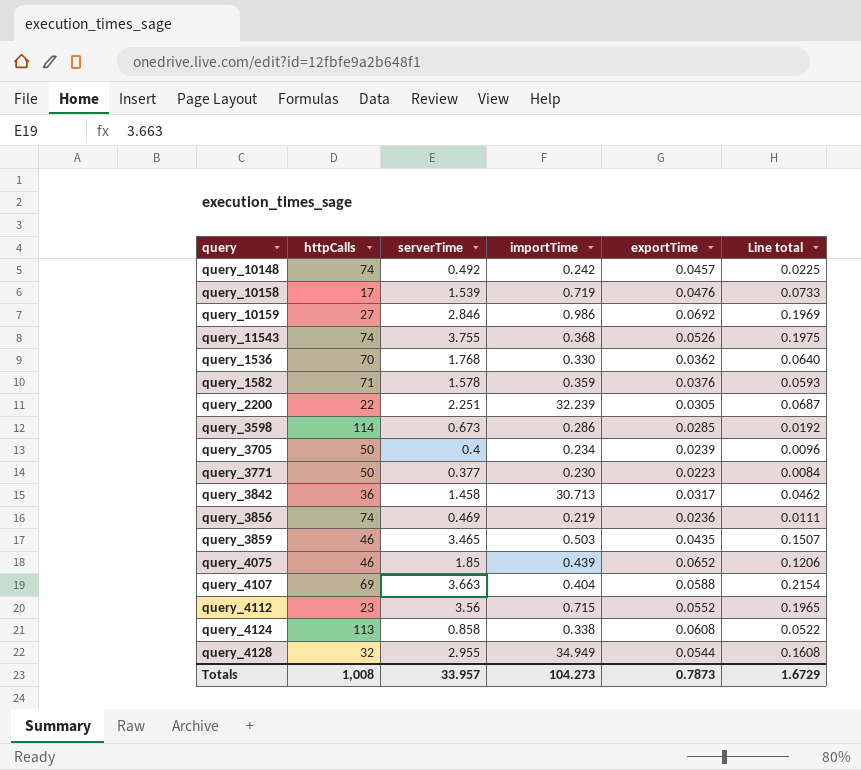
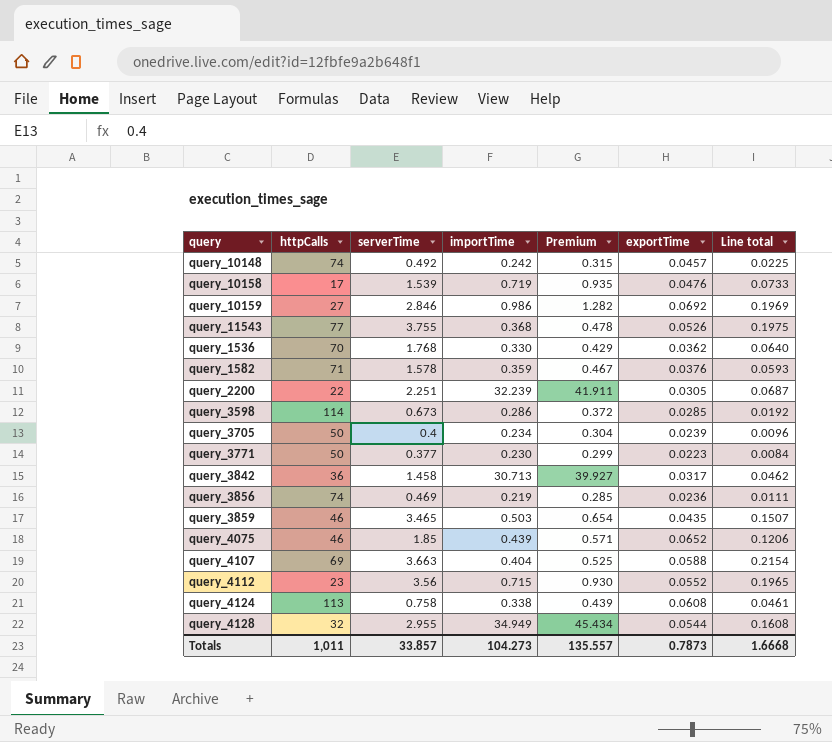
column Premium | formula: none -> [importTime] * 1.3
query_11543 | httpCalls: 74 -> 77
query_4124 | serverTime: 0.858 -> 0.758
query_4124 | Line total: 0.0522 -> 0.0461
Totals | httpCalls: 1,008 -> 1,011
Totals | serverTime: 33.957 -> 33.857
Totals | Line total: 1.6729 -> 1.6668

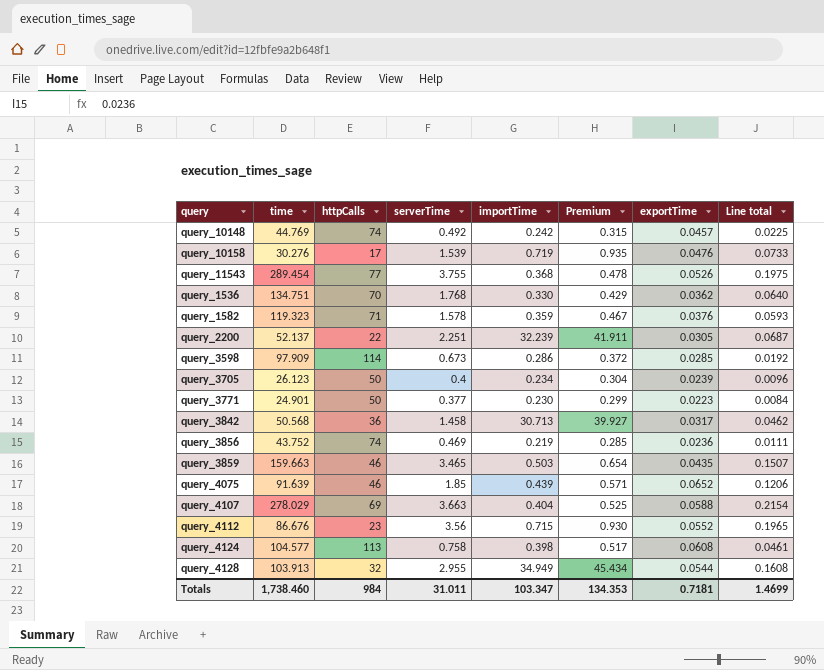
column time | position: none -> 2
row query_10159: 27 | 2.846 | 0.986 | 1.282 | 0.0692 | 0.1969 -> none
query_4124 | importTime: 0.338 -> 0.398
query_4124 | Premium: 0.439 -> 0.517
Totals | httpCalls: 1,011 -> 984
Totals | serverTime: 33.857 -> 31.011
Totals | importTime: 104.273 -> 103.347
Totals | Premium: 135.557 -> 134.353
Totals | exportTime: 0.7873 -> 0.7181
Totals | Line total: 1.6668 -> 1.4699

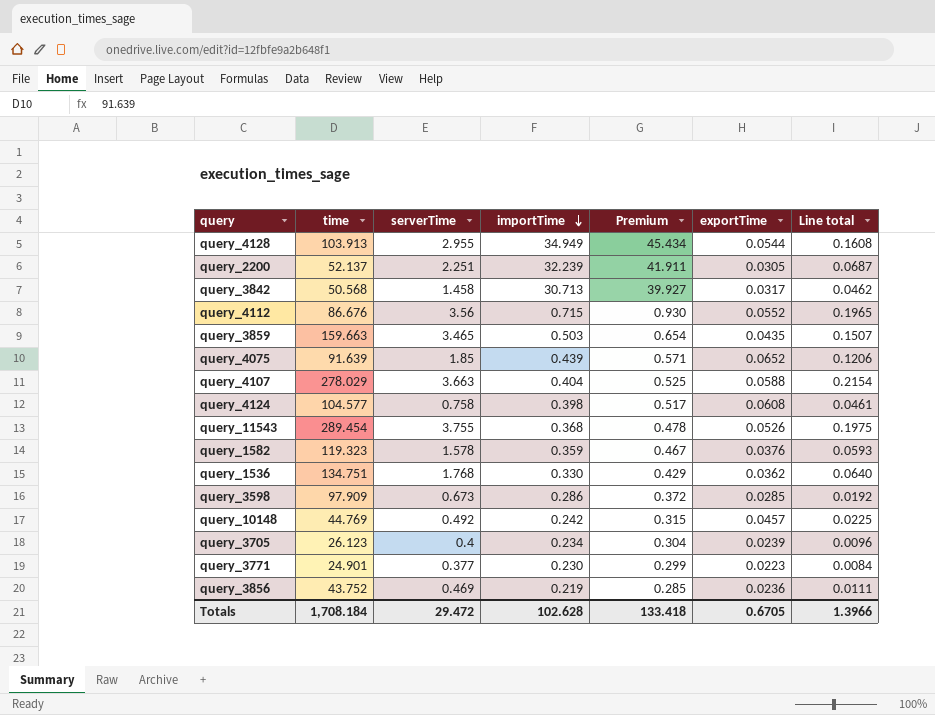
row order: none -> importTime descending
column httpCalls | position: 3 -> none
row query_10158: 30.276 | 17 | 1.539 | 0.719 | 0.935 | 0.0476 | 0.0733 -> none
Totals | time: 1,738.460 -> 1,708.184
Totals | serverTime: 31.011 -> 29.472
Totals | importTime: 103.347 -> 102.628
Totals | Premium: 134.353 -> 133.418
Totals | exportTime: 0.7181 -> 0.6705
Totals | Line total: 1.4699 -> 1.3966

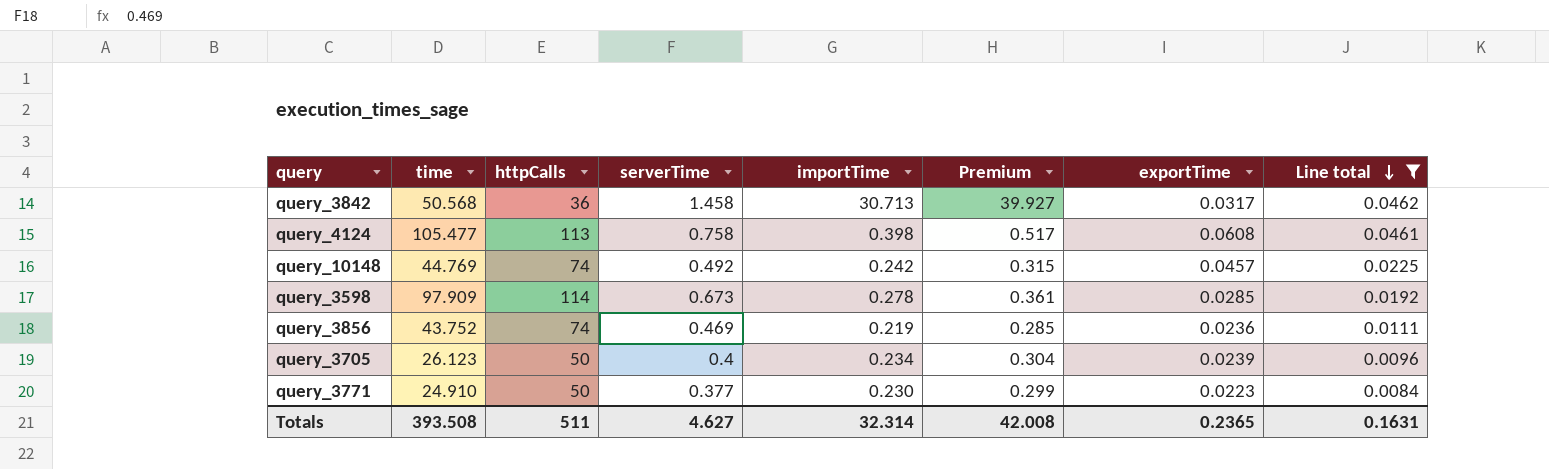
filter: none -> Line total <= 0.0462
row order: importTime descending -> Line total descending
column httpCalls | position: none -> 3
query_4124 | time: 104.577 -> 105.477
query_3598 | importTime: 0.286 -> 0.278
query_3598 | Premium: 0.372 -> 0.361
query_3771 | time: 24.901 -> 24.910
Totals | time: 1,708.184 -> 393.508
Totals | serverTime: 29.472 -> 4.627
Totals | importTime: 102.628 -> 32.314
Totals | Premium: 133.418 -> 42.008
Totals | exportTime: 0.6705 -> 0.2365
Totals | Line total: 1.3966 -> 0.1631

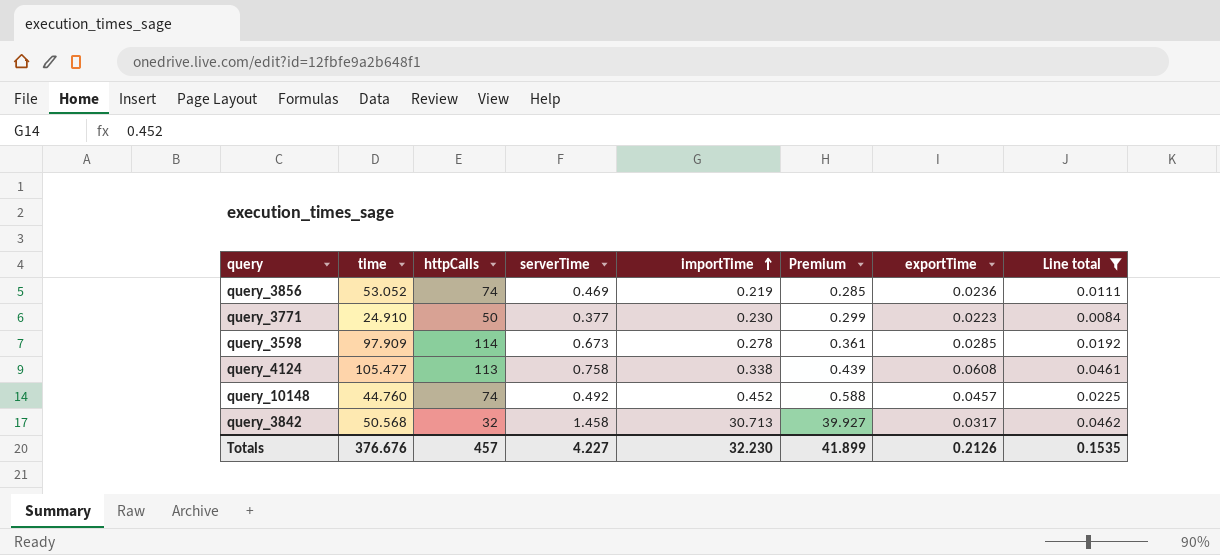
row order: Line total descending -> importTime ascending
row query_3705: 26.123 | 50 | 0.4 | 0.234 | 0.304 | 0.0239 | 0.0096 -> none
query_3856 | time: 43.752 -> 53.052
query_4124 | importTime: 0.398 -> 0.338
query_4124 | Premium: 0.517 -> 0.439
query_10148 | time: 44.769 -> 44.760
query_10148 | importTime: 0.242 -> 0.452
query_10148 | Premium: 0.315 -> 0.588
query_3842 | httpCalls: 36 -> 32
Totals | time: 393.508 -> 376.676
Totals | httpCalls: 511 -> 457
Totals | serverTime: 4.627 -> 4.227
Totals | importTime: 32.314 -> 32.230
Totals | Premium: 42.008 -> 41.899
Totals | exportTime: 0.2365 -> 0.2126
Totals | Line total: 0.1631 -> 0.1535

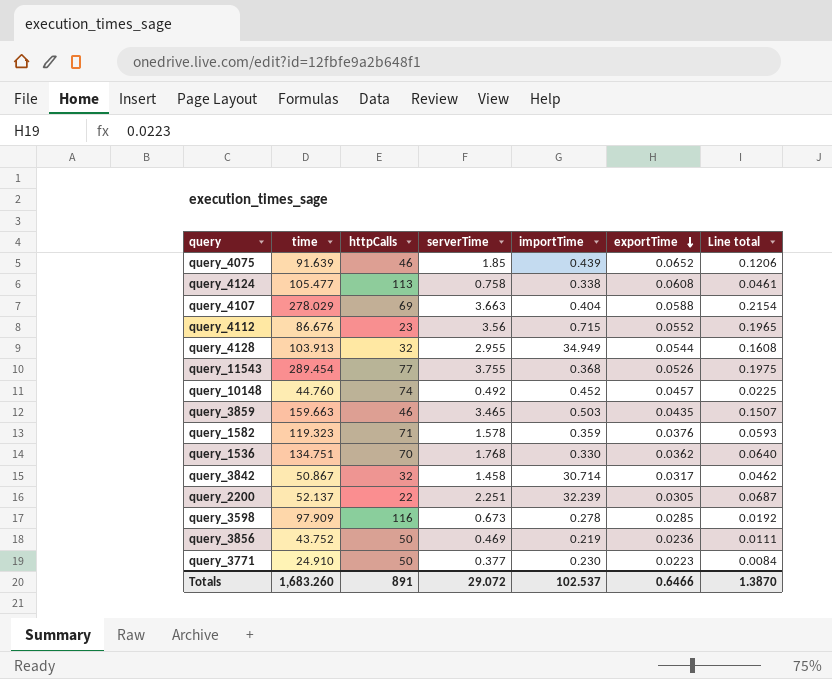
filter: Line total <= 0.0462 -> none
row order: importTime ascending -> exportTime descending
column Premium | formula: [importTime] * 1.3 -> none
query_3842 | time: 50.568 -> 50.867
query_3842 | importTime: 30.713 -> 30.714
query_3598 | httpCalls: 114 -> 116
query_3856 | time: 53.052 -> 43.752
query_3856 | httpCalls: 74 -> 50
Totals | time: 376.676 -> 1,683.260
Totals | httpCalls: 457 -> 891
Totals | serverTime: 4.227 -> 29.072
Totals | importTime: 32.230 -> 102.537
Totals | exportTime: 0.2126 -> 0.6466
Totals | Line total: 0.1535 -> 1.3870

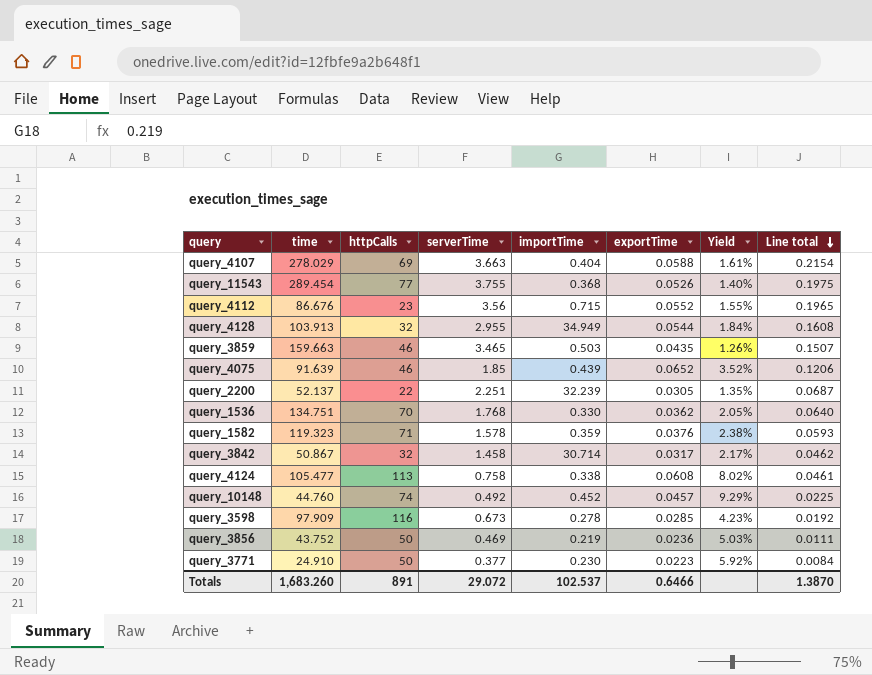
row order: exportTime descending -> Line total descending
column Yield | formula: none -> [exportTime] / [serverTime]

